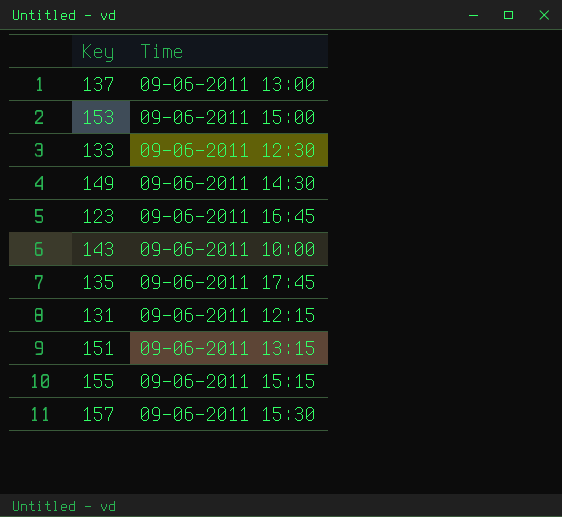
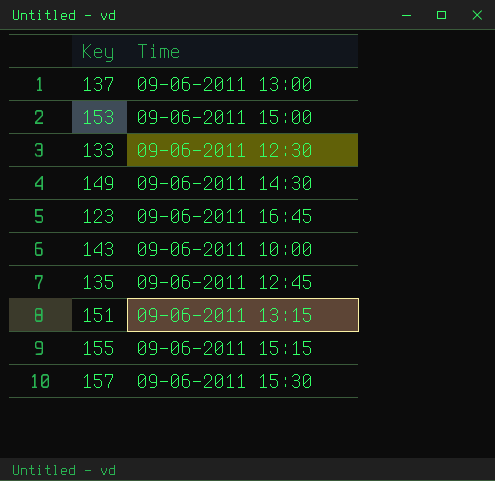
row 131: 09-06-2011 12:15 -> none
135 | Time: 09-06-2011 17:45 -> 09-06-2011 12:45

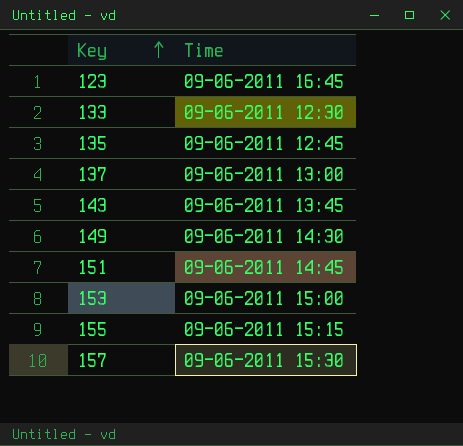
row order: none -> Key ascending
143 | Time: 09-06-2011 10:00 -> 09-06-2011 13:45
151 | Time: 09-06-2011 13:15 -> 09-06-2011 14:45

